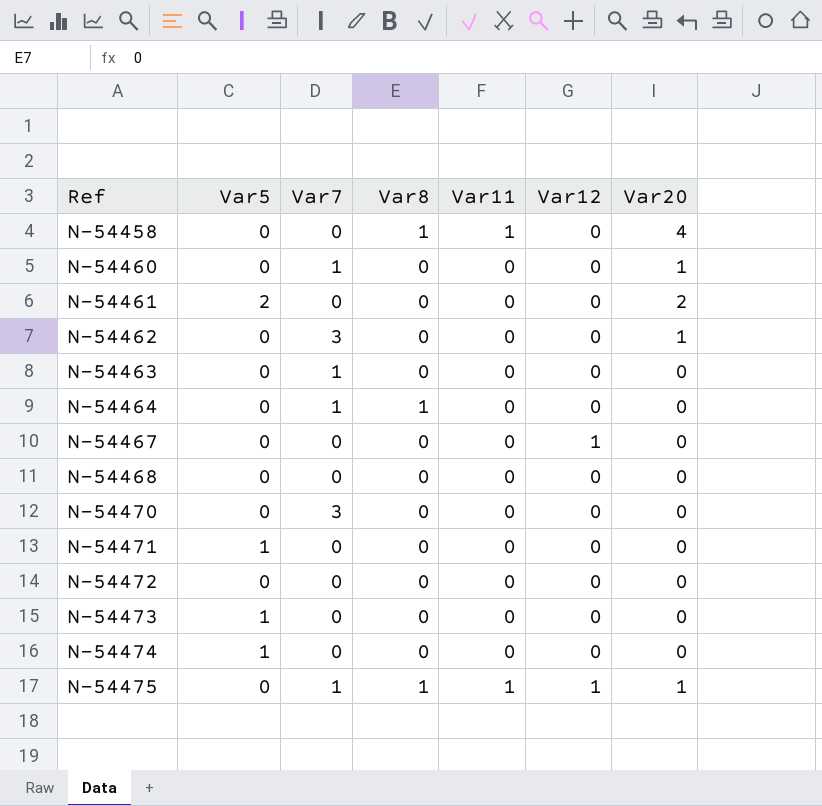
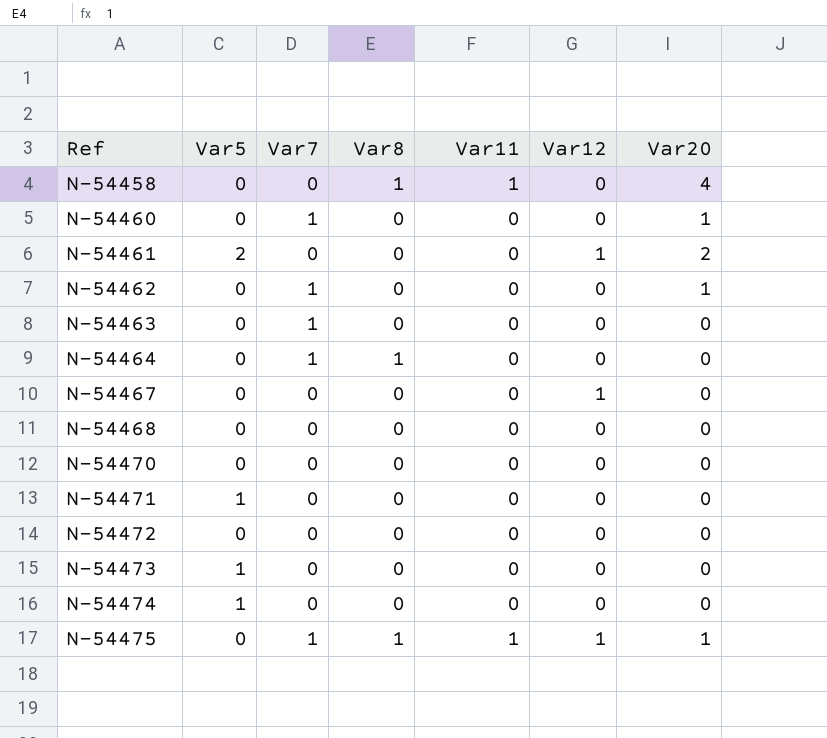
N-54461 | Var12: 0 -> 1
N-54462 | Var7: 3 -> 1
N-54470 | Var7: 3 -> 0

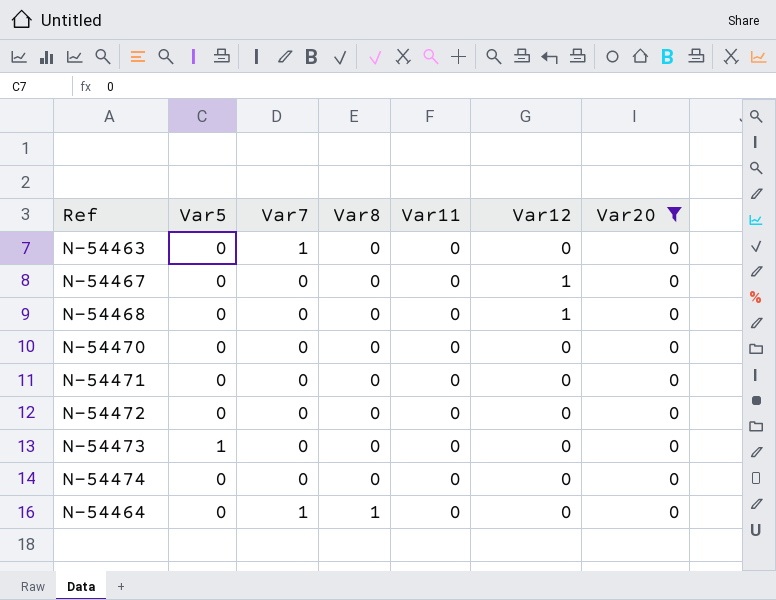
filter: none -> Var20 = 0
row order: Ref ascending -> Var8 ascending
N-54468 | Var12: 0 -> 1
N-54471 | Var5: 1 -> 0
N-54474 | Var5: 1 -> 0

